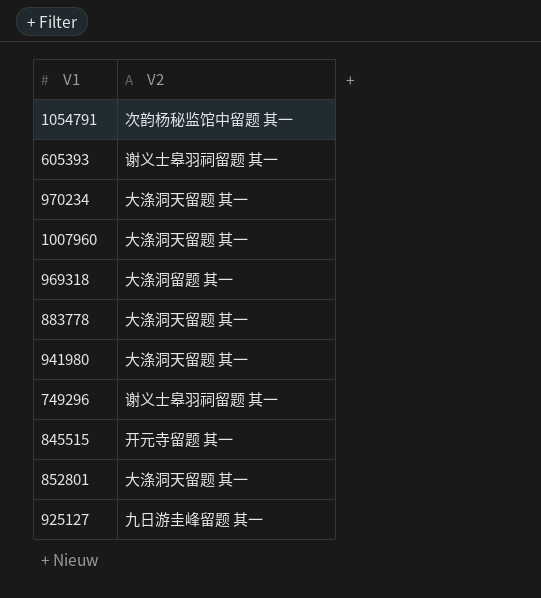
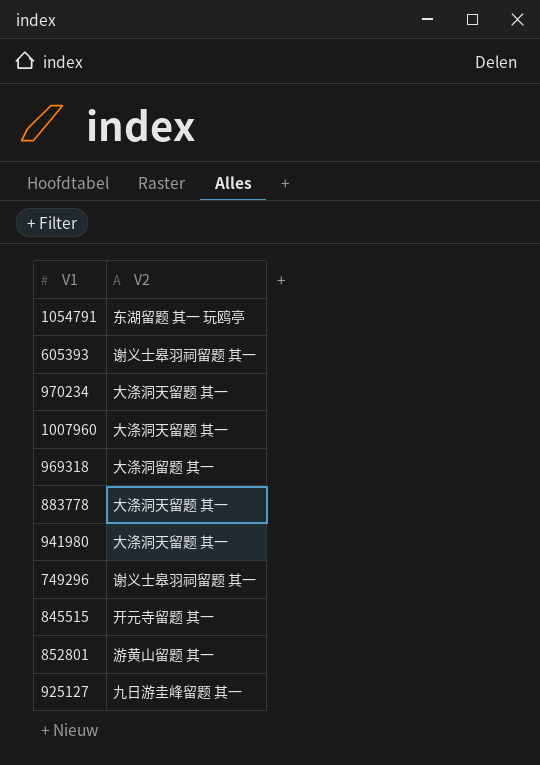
1054791 | V2: 次韵杨秘监馆中留题 其一 -> 东湖留题 其一 玩鸥亭
852801 | V2: 大涤洞天留题 其一 -> 游黄山留题 其一

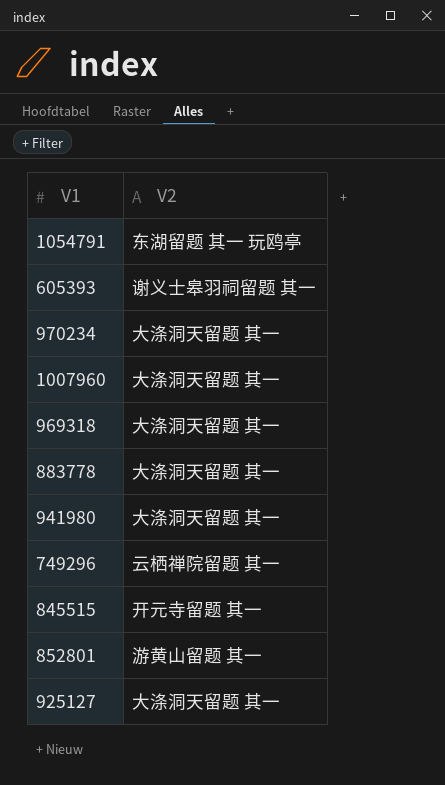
969318 | V2: 大涤洞留题 其一 -> 大涤洞天留题 其一
749296 | V2: 谢义士皋羽祠留题 其一 -> 云栖禅院留题 其一
925127 | V2: 九日游圭峰留题 其一 -> 大涤洞天留题 其一

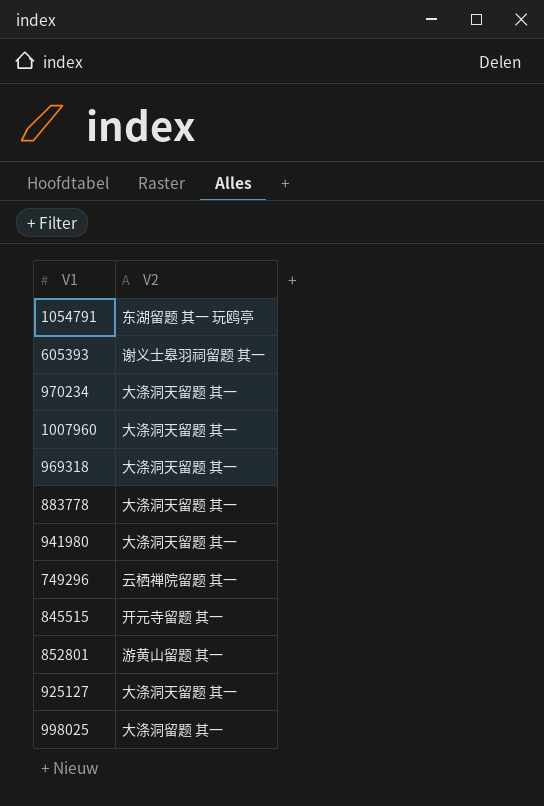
row 998025: none -> 大涤洞留题 其一

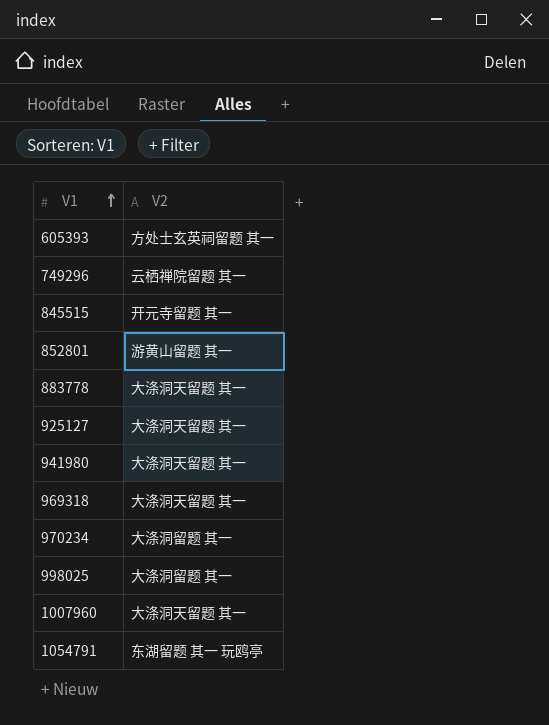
row order: none -> V1 ascending
605393 | V2: 谢义士皋羽祠留题 其一 -> 方处士玄英祠留题 其一
970234 | V2: 大涤洞天留题 其一 -> 大涤洞留题 其一

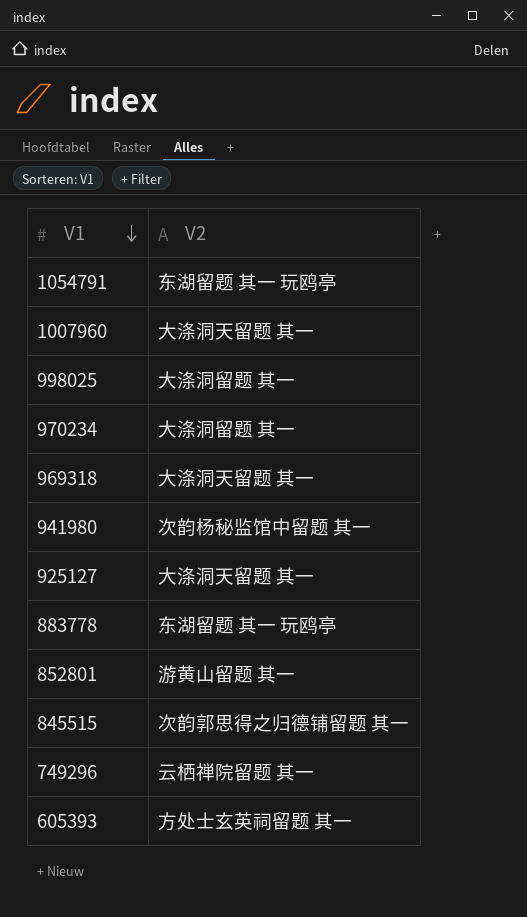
row order: V1 ascending -> V1 descending
941980 | V2: 大涤洞天留题 其一 -> 次韵杨秘监馆中留题 其一
883778 | V2: 大涤洞天留题 其一 -> 东湖留题 其一 玩鸥亭
845515 | V2: 开元寺留题 其一 -> 次韵郭思得之归德铺留题 其一

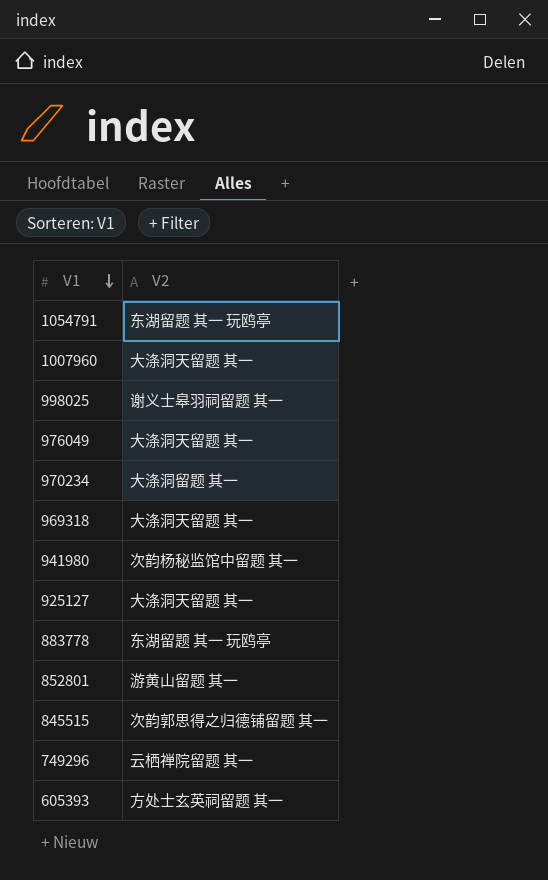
998025 | V2: 大涤洞留题 其一 -> 谢义士皋羽祠留题 其一
row 976049: none -> 大涤洞天留题 其一

